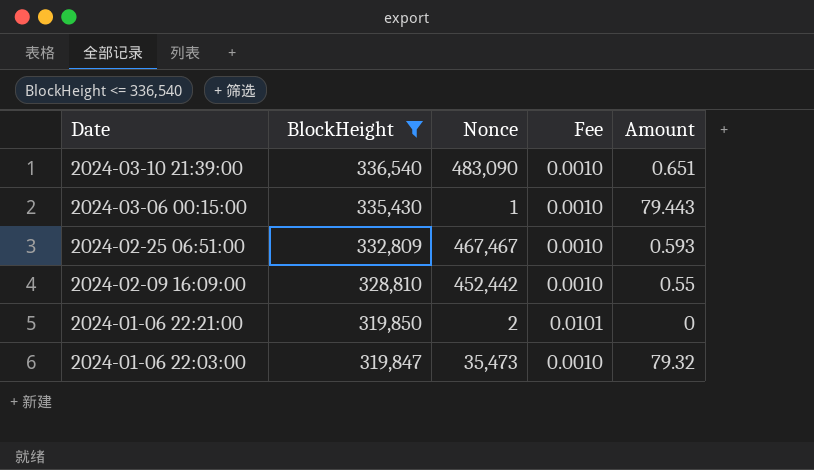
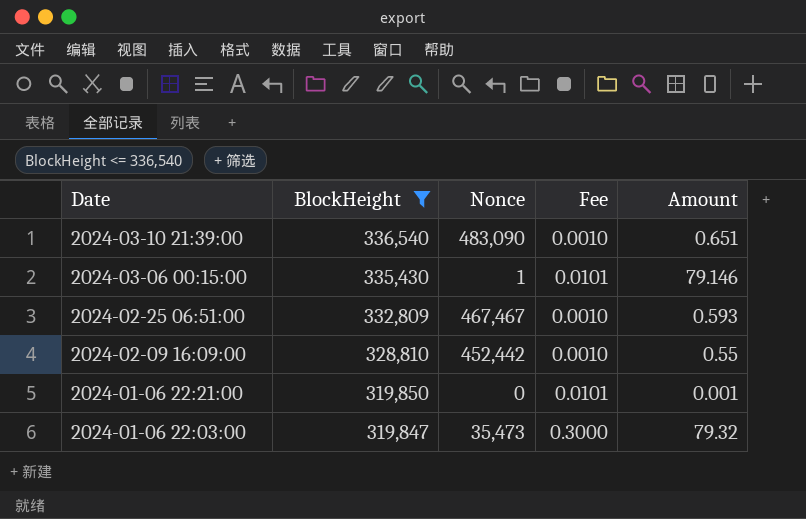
2024-03-06 00:15:00 | Fee: 0.0010 -> 0.0101
2024-03-06 00:15:00 | Amount: 79.443 -> 79.146
2024-01-06 22:21:00 | Nonce: 2 -> 0
2024-01-06 22:21:00 | Amount: 0 -> 0.001
2024-01-06 22:03:00 | Fee: 0.0010 -> 0.3000

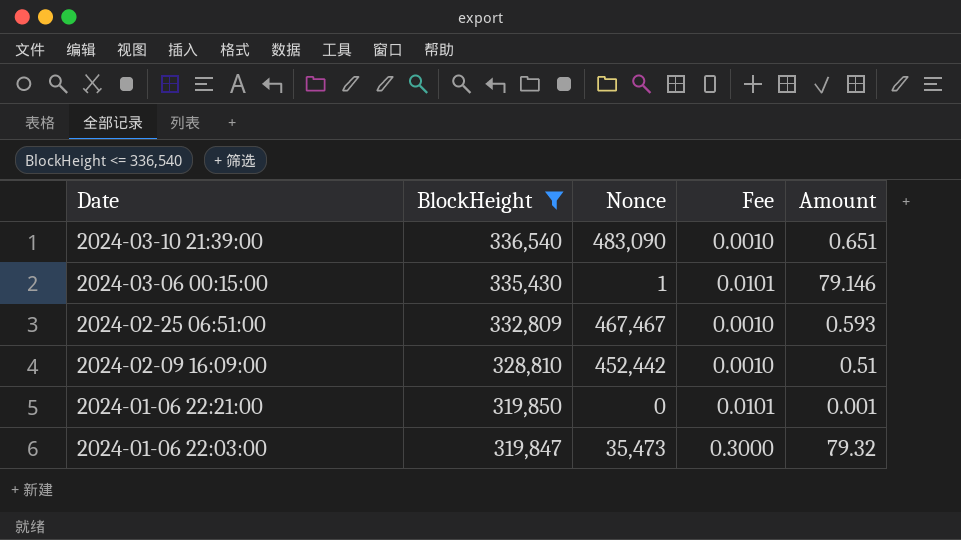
2024-02-09 16:09:00 | Amount: 0.55 -> 0.51

